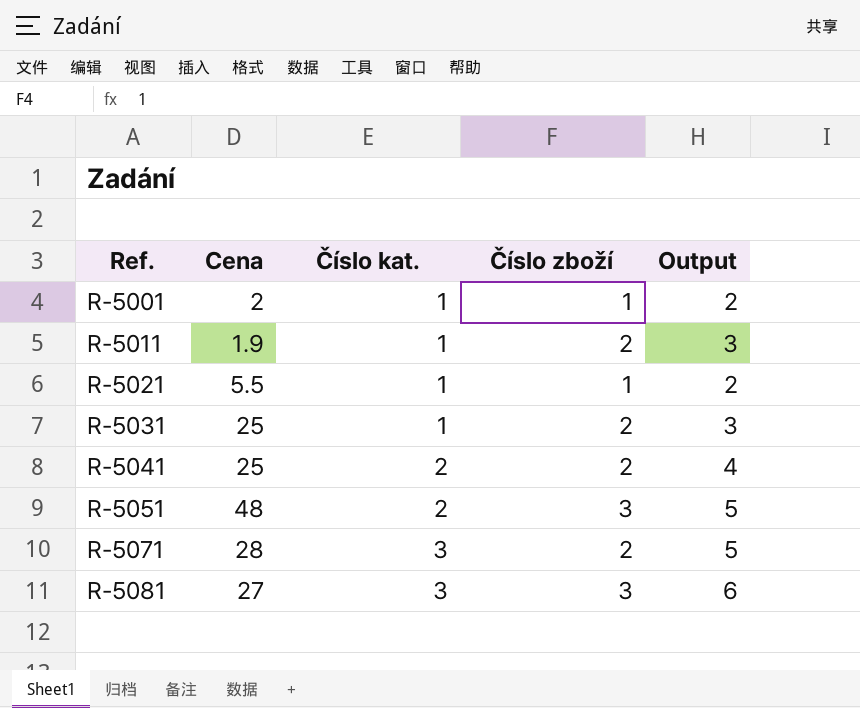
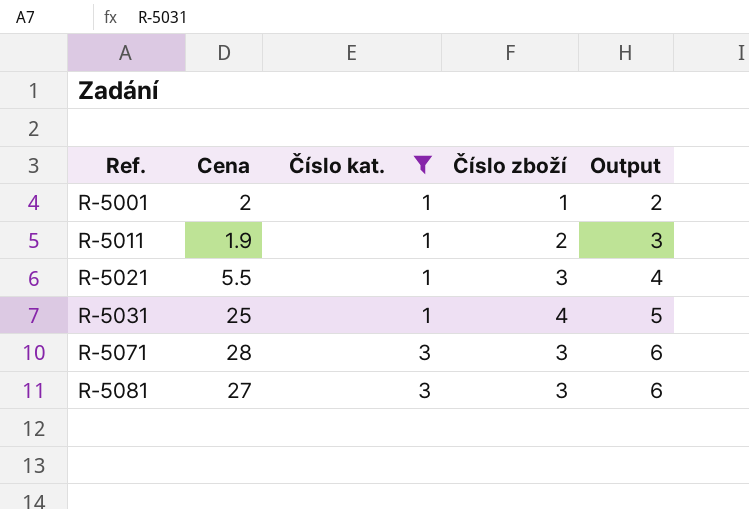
filter: none -> Číslo kat. != 2
R-5021 | Číslo zboží: 1 -> 3
R-5021 | Output: 2 -> 4
R-5031 | Číslo zboží: 2 -> 4
R-5031 | Output: 3 -> 5
R-5071 | Číslo zboží: 2 -> 3
R-5071 | Output: 5 -> 6

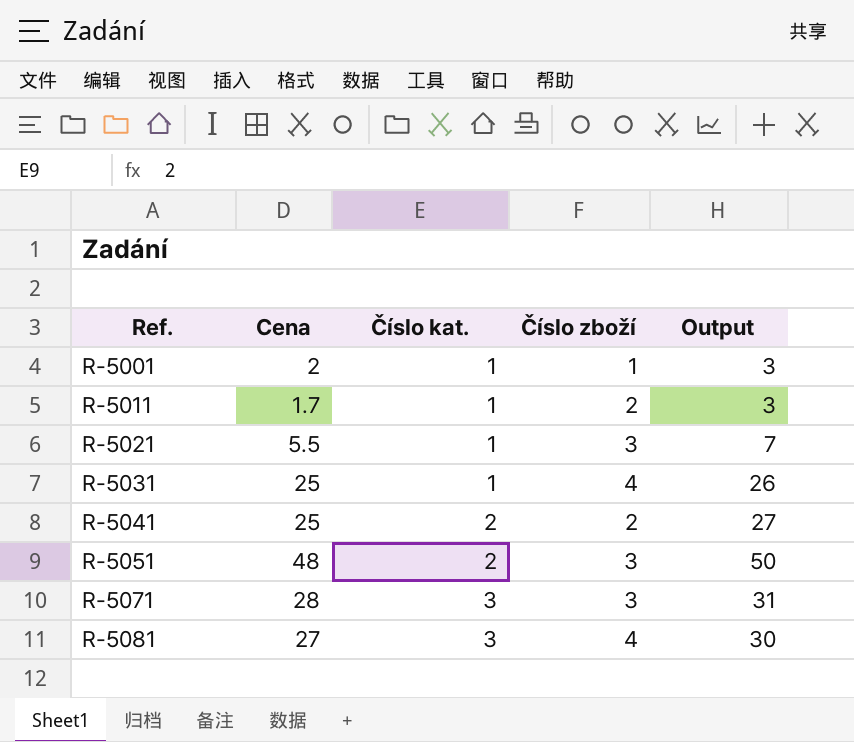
filter: Číslo kat. != 2 -> none
column Output | formula: [Číslo kat.] + [Číslo zboží] -> [Cena] + [Číslo kat.]
R-5011 | Cena: 1.9 -> 1.7
R-5081 | Číslo zboží: 3 -> 4

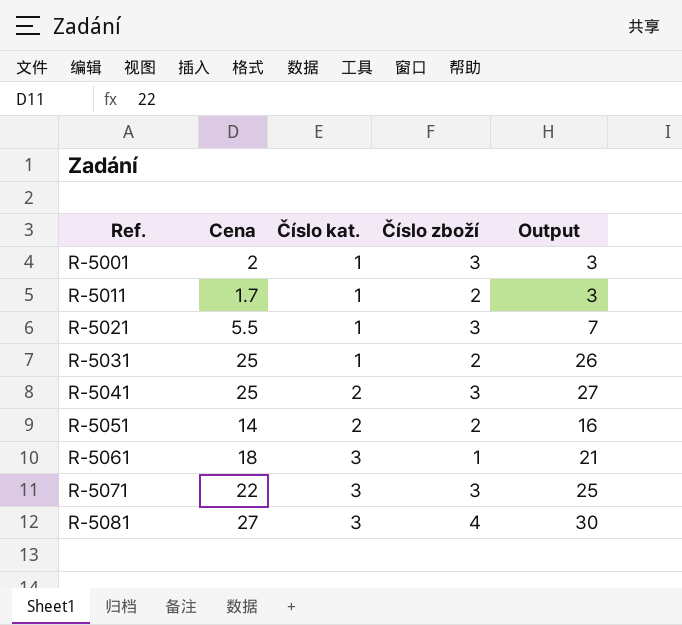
R-5001 | Číslo zboží: 1 -> 3
R-5031 | Číslo zboží: 4 -> 2
R-5041 | Číslo zboží: 2 -> 3
R-5051 | Cena: 48 -> 14
R-5051 | Číslo zboží: 3 -> 2
R-5051 | Output: 50 -> 16
row R-5061: none -> 18 | 3 | 1 | 21
R-5071 | Cena: 28 -> 22
R-5071 | Output: 31 -> 25

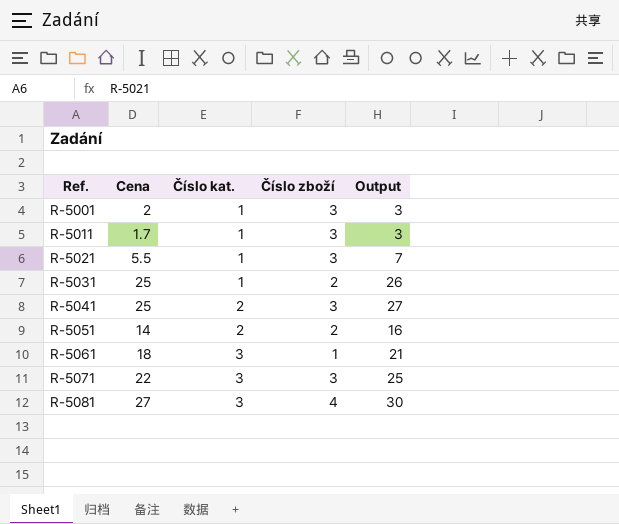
R-5011 | Číslo zboží: 2 -> 3

